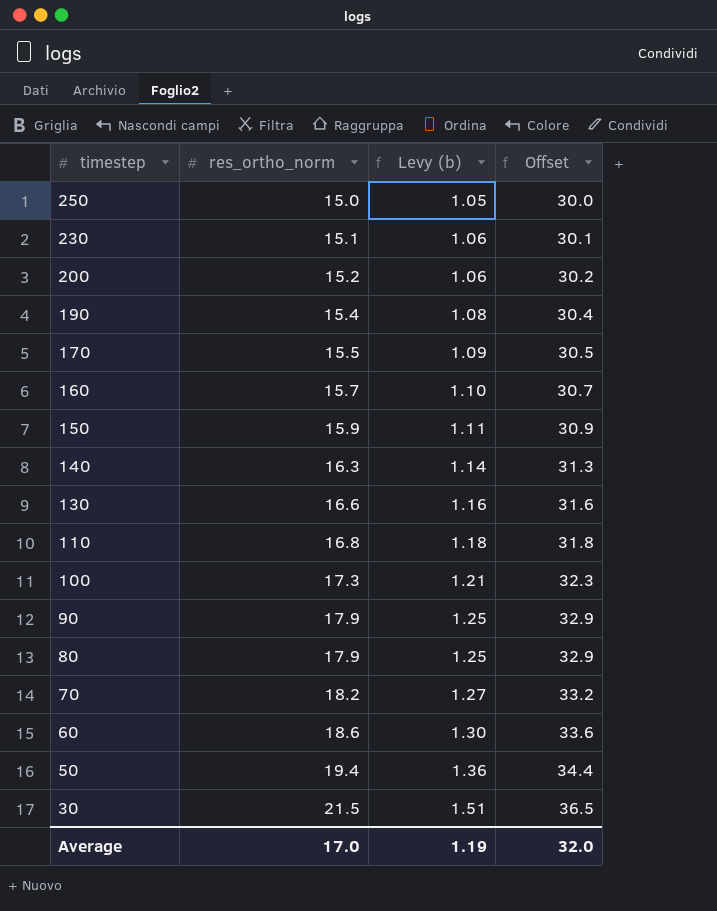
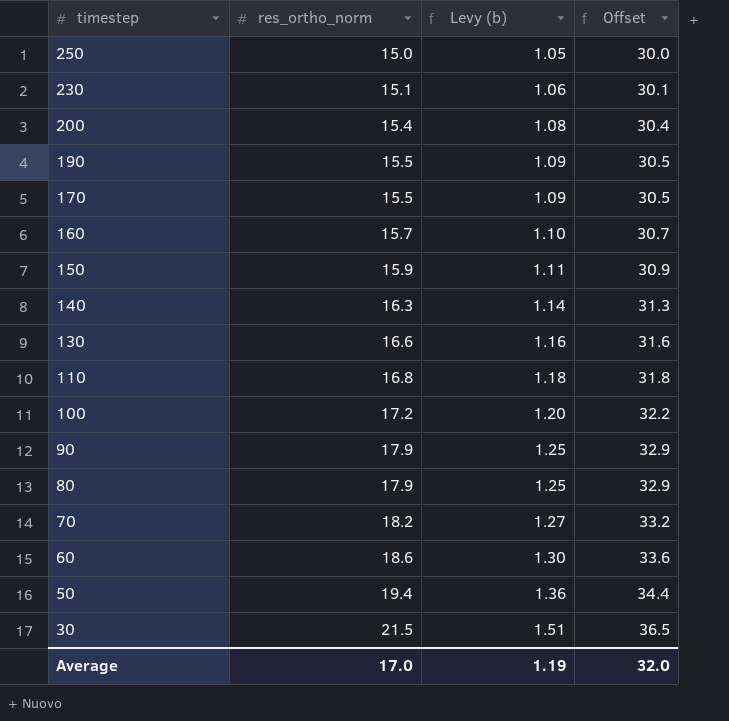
200 | res_ortho_norm: 15.2 -> 15.4
200 | Levy (b): 1.06 -> 1.08
200 | Offset: 30.2 -> 30.4
190 | res_ortho_norm: 15.4 -> 15.5
190 | Levy (b): 1.08 -> 1.09
190 | Offset: 30.4 -> 30.5
100 | res_ortho_norm: 17.3 -> 17.2
100 | Levy (b): 1.21 -> 1.20
100 | Offset: 32.3 -> 32.2

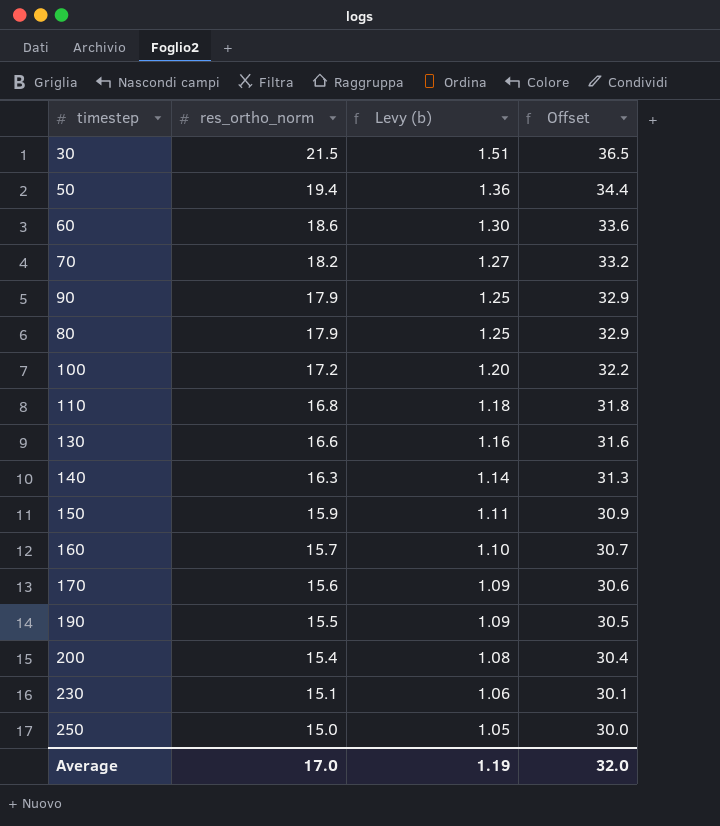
row order: timestep descending -> res_ortho_norm descending
170 | res_ortho_norm: 15.5 -> 15.6
170 | Offset: 30.5 -> 30.6

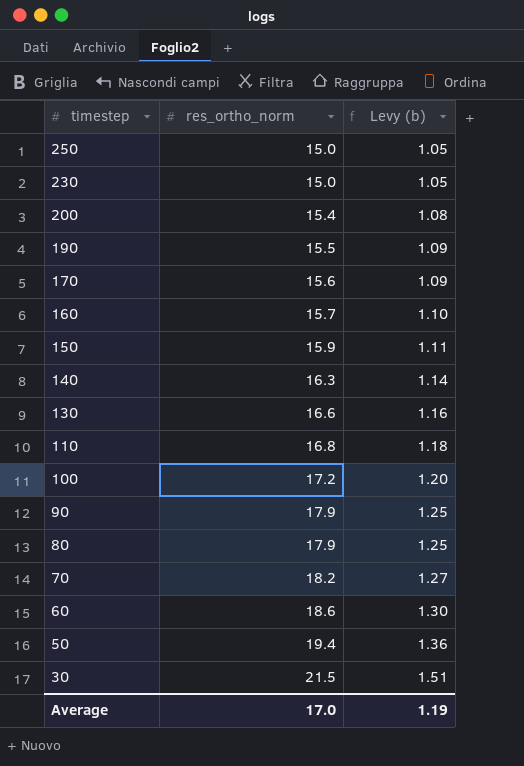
row order: res_ortho_norm descending -> timestep descending
column Offset | formula: [res_ortho_norm] + 15 -> none
230 | res_ortho_norm: 15.1 -> 15.0
230 | Levy (b): 1.06 -> 1.05

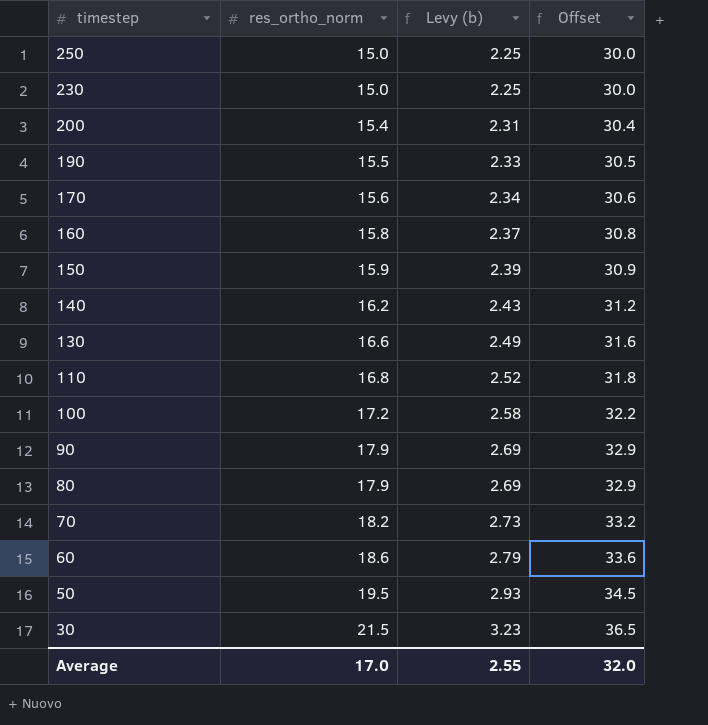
column Levy (b) | formula: [res_ortho_norm] * 0.07 -> [res_ortho_norm] * 0.15
column Offset | formula: none -> [res_ortho_norm] + 15
160 | res_ortho_norm: 15.7 -> 15.8
140 | res_ortho_norm: 16.3 -> 16.2
50 | res_ortho_norm: 19.4 -> 19.5
Average | Levy (b): 1.19 -> 2.55

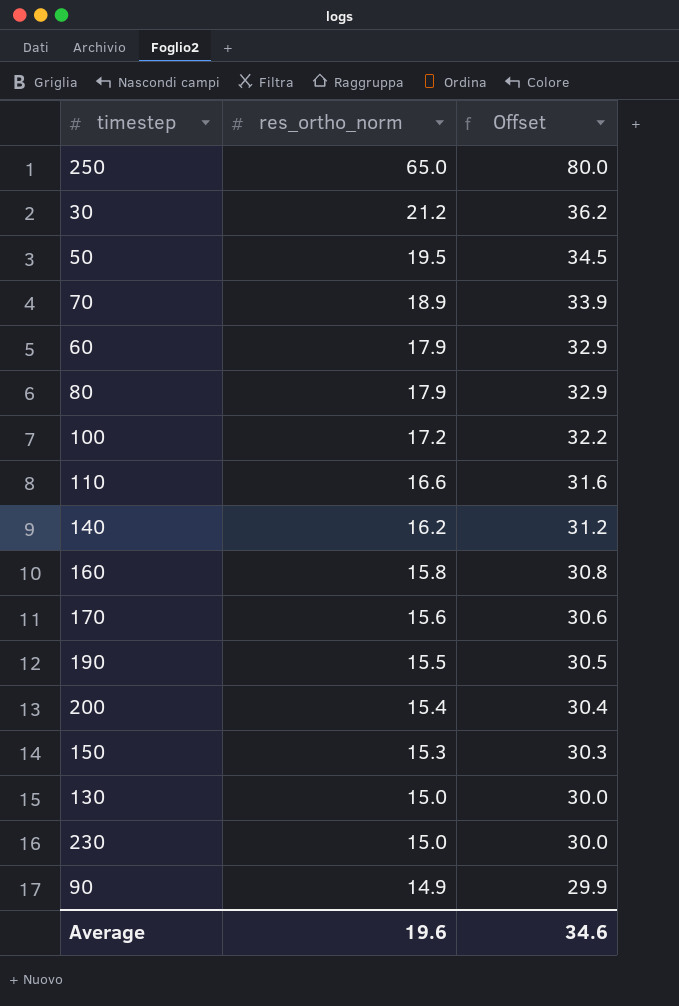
row order: timestep descending -> res_ortho_norm descending
column Levy (b) | formula: [res_ortho_norm] * 0.15 -> none
250 | res_ortho_norm: 15.0 -> 65.0
250 | Offset: 30.0 -> 80.0
30 | res_ortho_norm: 21.5 -> 21.2
30 | Offset: 36.5 -> 36.2
70 | res_ortho_norm: 18.2 -> 18.9
70 | Offset: 33.2 -> 33.9
60 | res_ortho_norm: 18.6 -> 17.9
60 | Offset: 33.6 -> 32.9
110 | res_ortho_norm: 16.8 -> 16.6
110 | Offset: 31.8 -> 31.6
150 | res_ortho_norm: 15.9 -> 15.3
150 | Offset: 30.9 -> 30.3
130 | res_ortho_norm: 16.6 -> 15.0
130 | Offset: 31.6 -> 30.0
90 | res_ortho_norm: 17.9 -> 14.9
90 | Offset: 32.9 -> 29.9
Average | res_ortho_norm: 17.0 -> 19.6
Average | Offset: 32.0 -> 34.6

